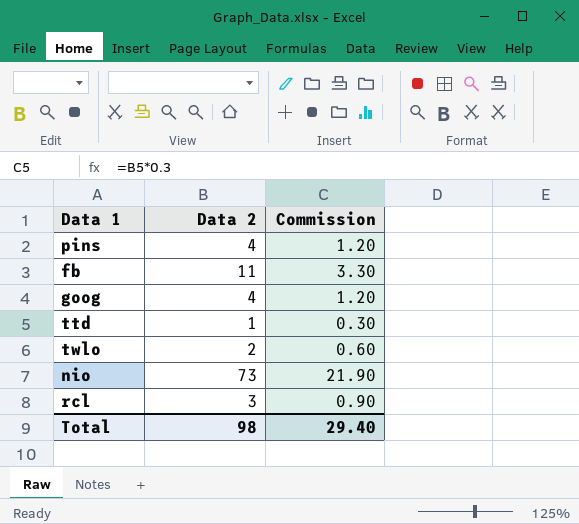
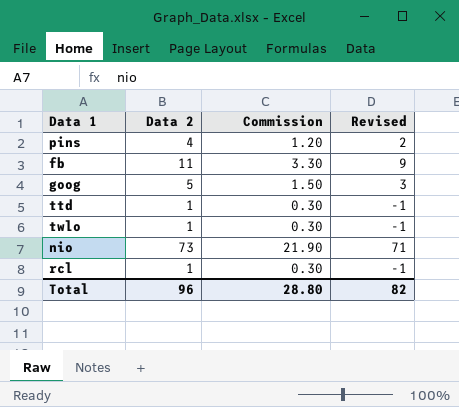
column Revised | formula: none -> [Data 2] - 2
goog | Data 2: 4 -> 5
goog | Commission: 1.20 -> 1.50
twlo | Data 2: 2 -> 1
twlo | Commission: 0.60 -> 0.30
rcl | Data 2: 3 -> 1
rcl | Commission: 0.90 -> 0.30
Total | Data 2: 98 -> 96
Total | Commission: 29.40 -> 28.80

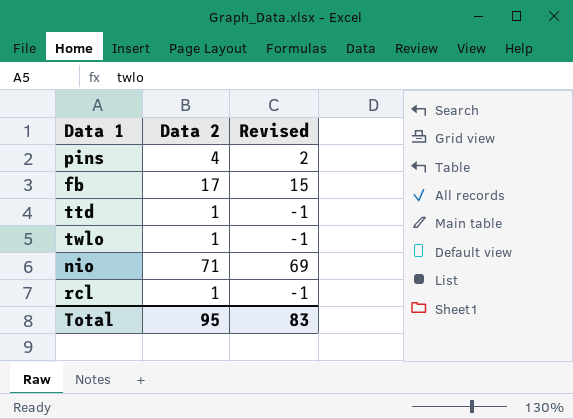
column Commission | formula: [Data 2] * 0.3 -> none
row goog: 5 | 1.50 | 3 -> none
fb | Data 2: 11 -> 17
fb | Revised: 9 -> 15
nio | Data 2: 73 -> 71
nio | Revised: 71 -> 69
Total | Data 2: 96 -> 95
Total | Revised: 82 -> 83

